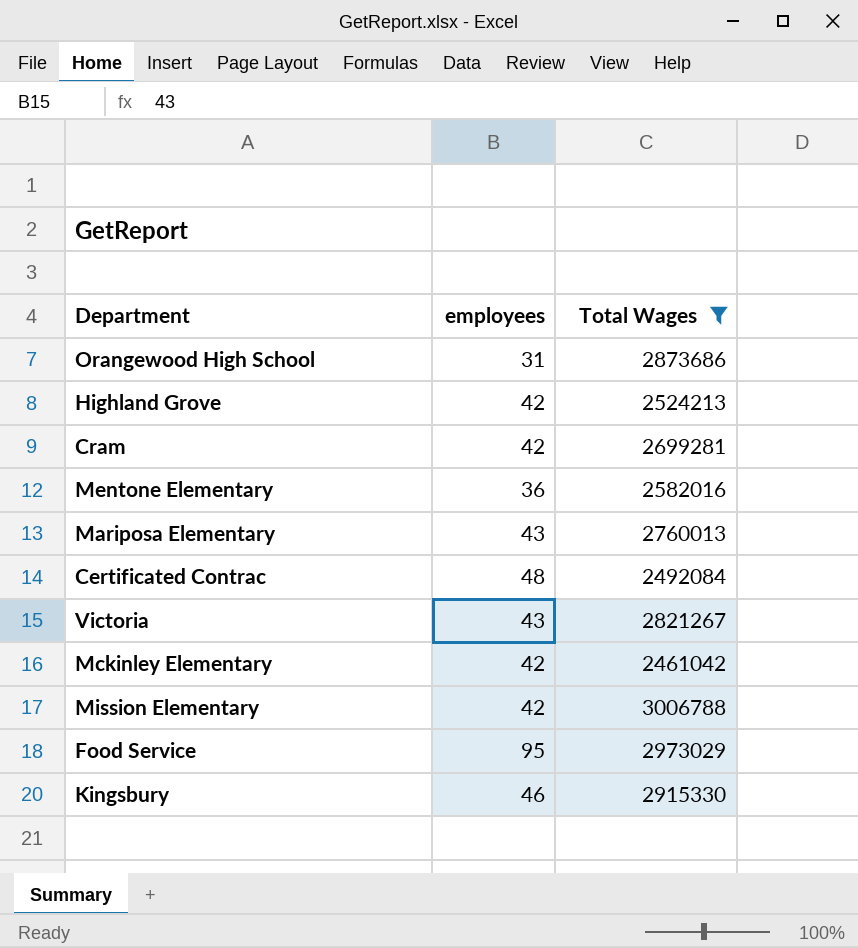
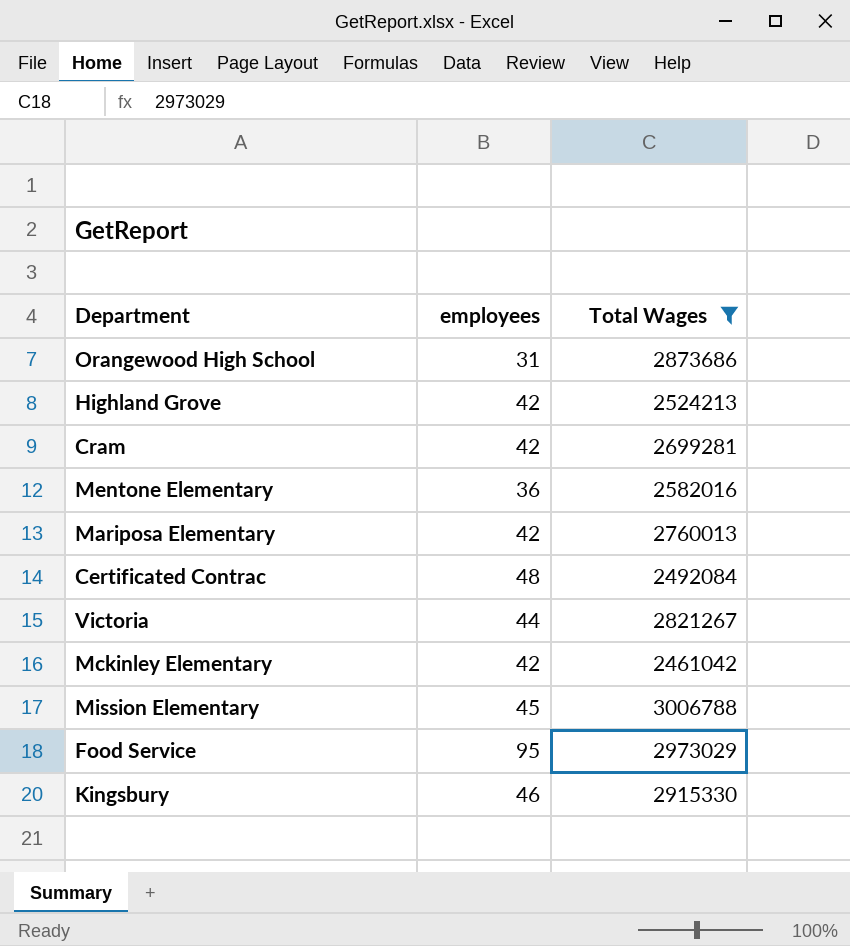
Mariposa Elementary | employees: 43 -> 42
Victoria | employees: 43 -> 44
Mission Elementary | employees: 42 -> 45

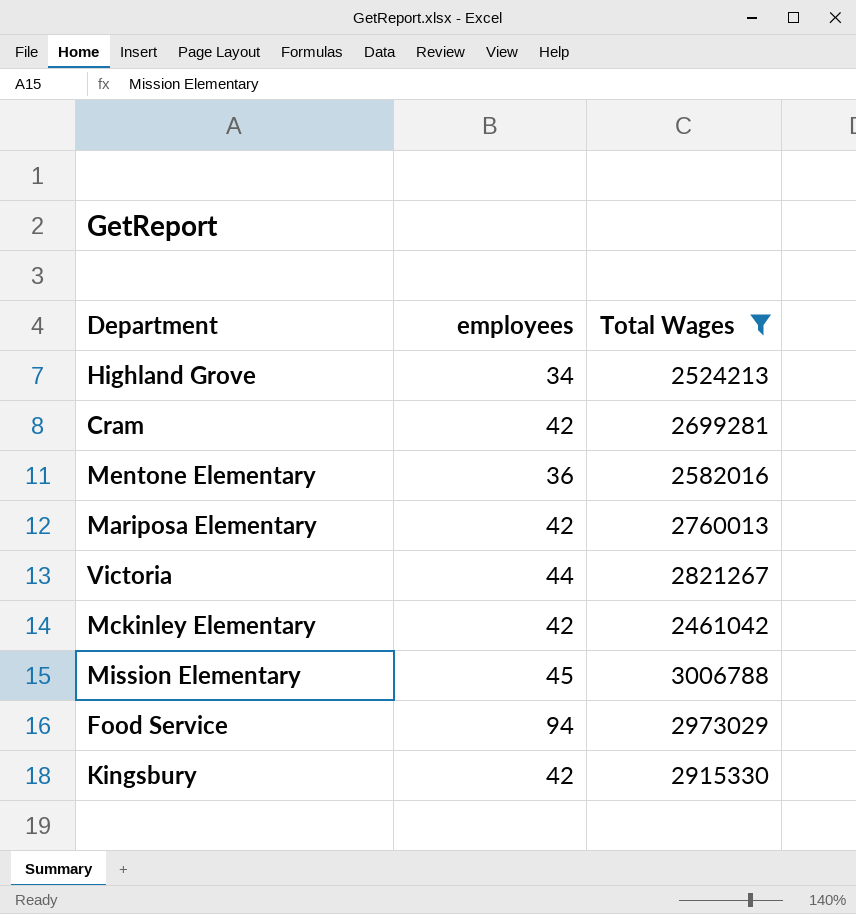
row Orangewood High School: 31 | 2873686 -> none
row Certificated Contrac: 48 | 2492084 -> none
Highland Grove | employees: 42 -> 34
Food Service | employees: 95 -> 94
Kingsbury | employees: 46 -> 42

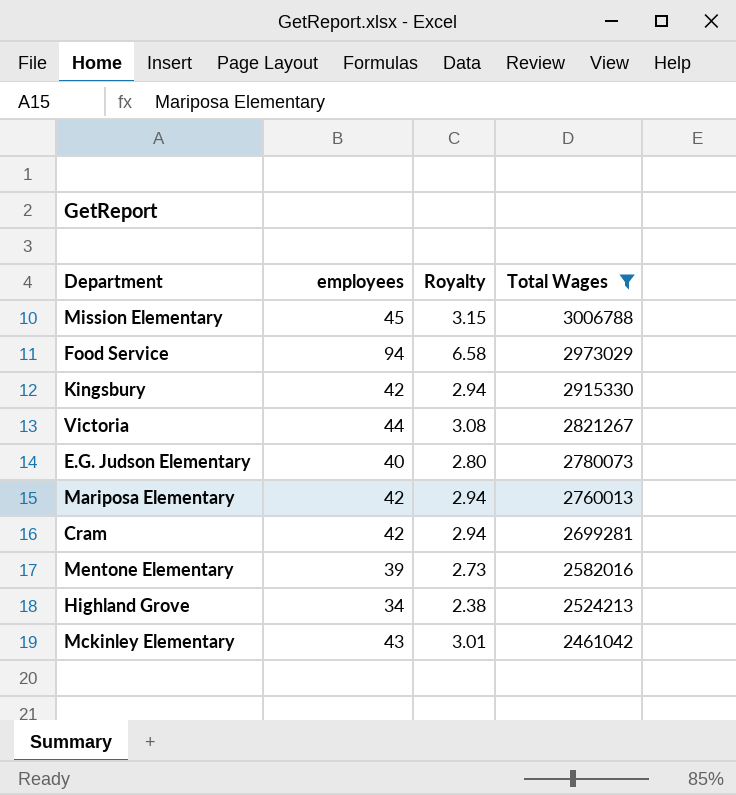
row order: none -> Total Wages descending
column Royalty | formula: none -> [employees] * 0.07
row E.G. Judson Elementary: none -> 40 | 2.80 | 2780073
Mentone Elementary | employees: 36 -> 39
Mckinley Elementary | employees: 42 -> 43

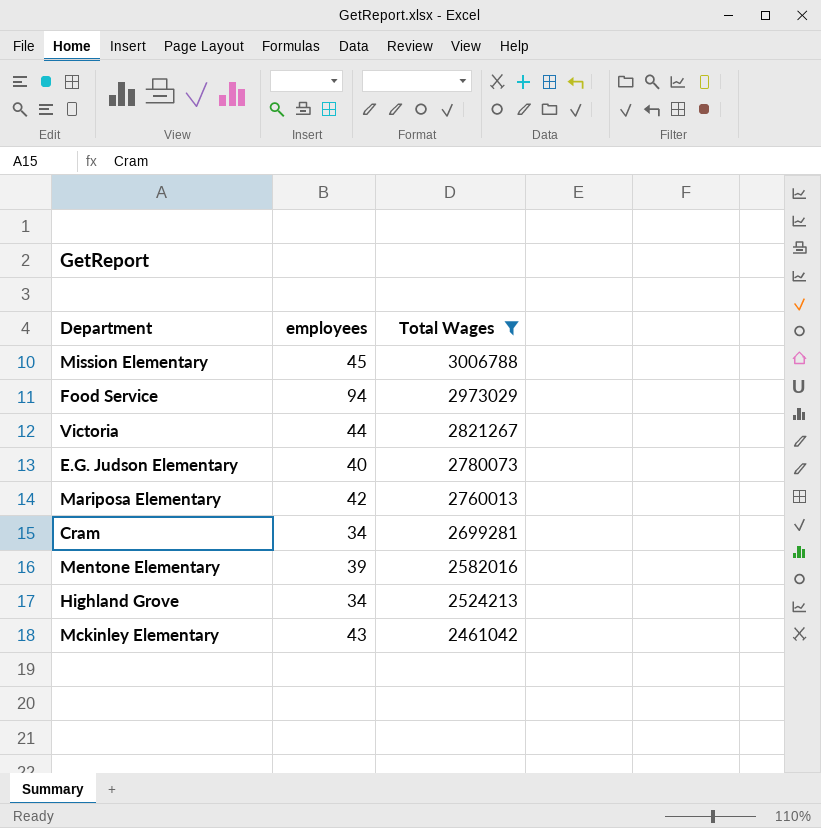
column Royalty | formula: [employees] * 0.07 -> none
row Kingsbury: 42 | 2.94 | 2915330 -> none
Cram | employees: 42 -> 34

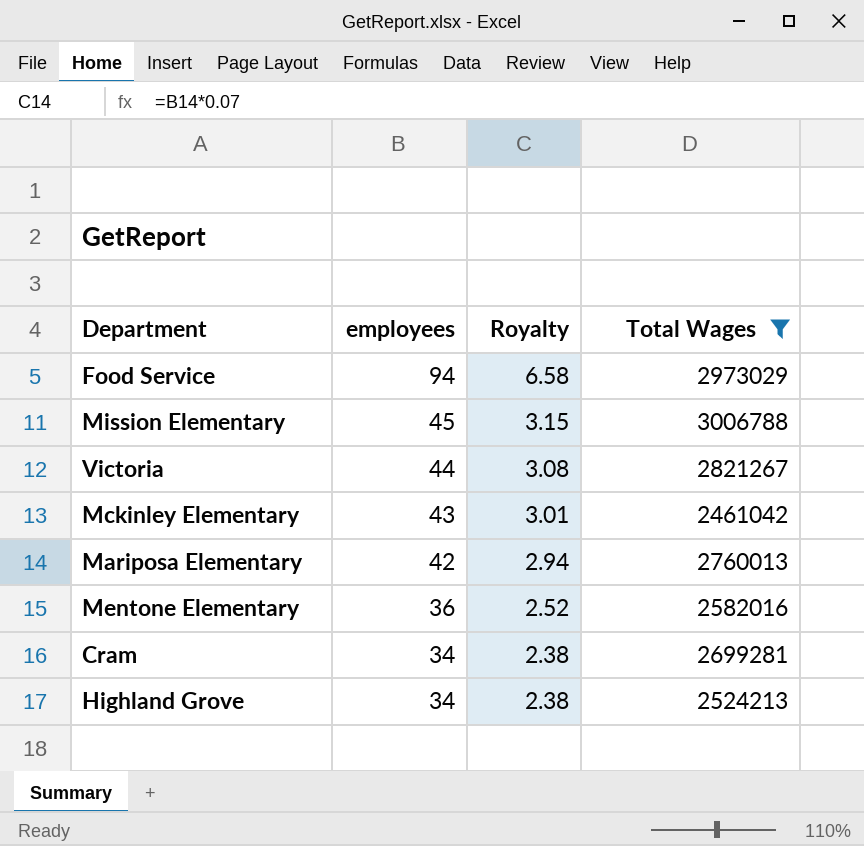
row order: Total Wages descending -> employees descending
column Royalty | formula: none -> [employees] * 0.07
row E.G. Judson Elementary: 40 | 2780073 -> none
Mentone Elementary | employees: 39 -> 36

